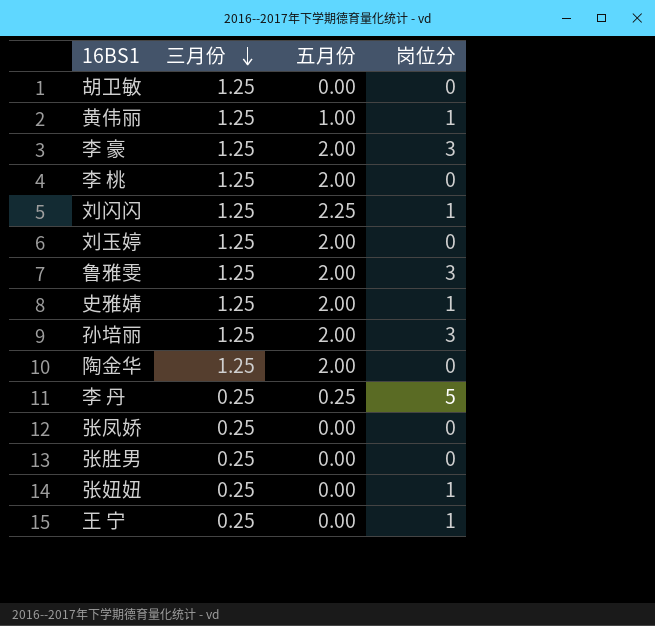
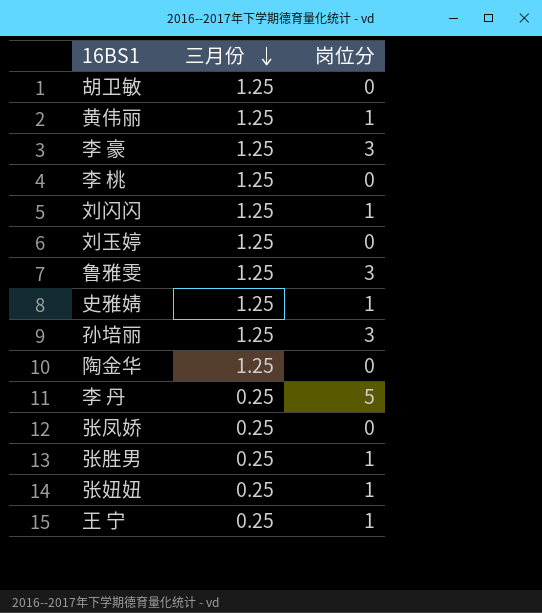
column 五月份 | position: 3 -> none
张胜男 | 岗位分: 0 -> 1

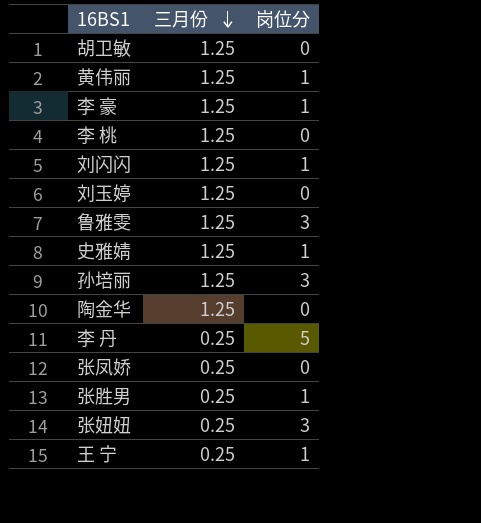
李 豪 | 岗位分: 3 -> 1
张妞妞 | 岗位分: 1 -> 3

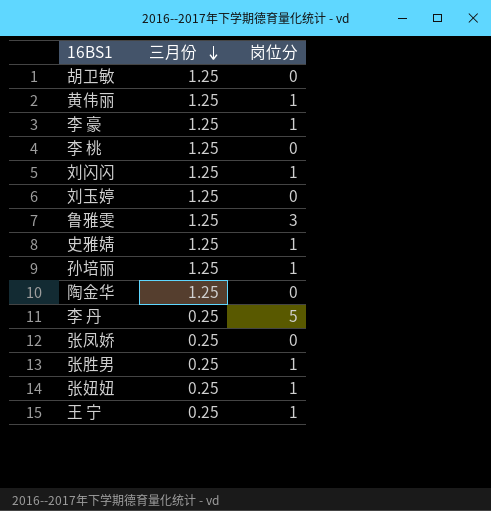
孙培丽 | 岗位分: 3 -> 1
张妞妞 | 岗位分: 3 -> 1

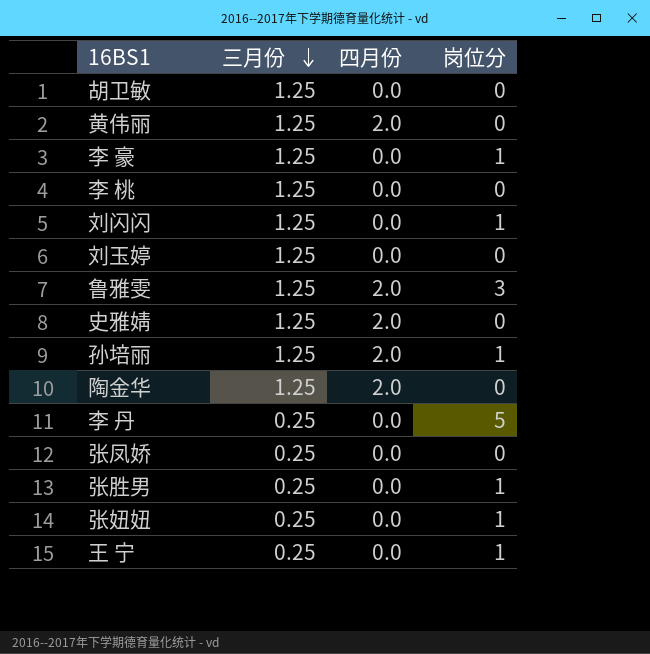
column 四月份 | position: none -> 3
黄伟丽 | 岗位分: 1 -> 0
史雅婧 | 岗位分: 1 -> 0

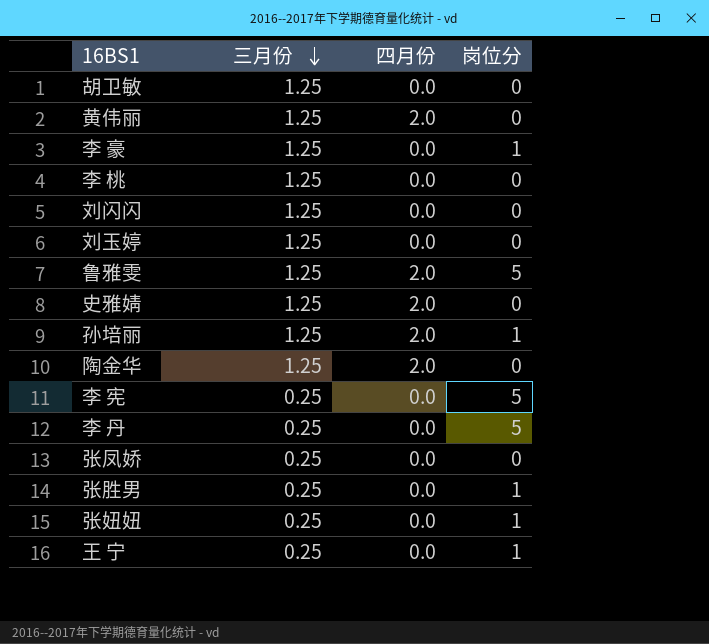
刘闪闪 | 岗位分: 1 -> 0
鲁雅雯 | 岗位分: 3 -> 5
row 李 宪: none -> 0.25 | 0.0 | 5

